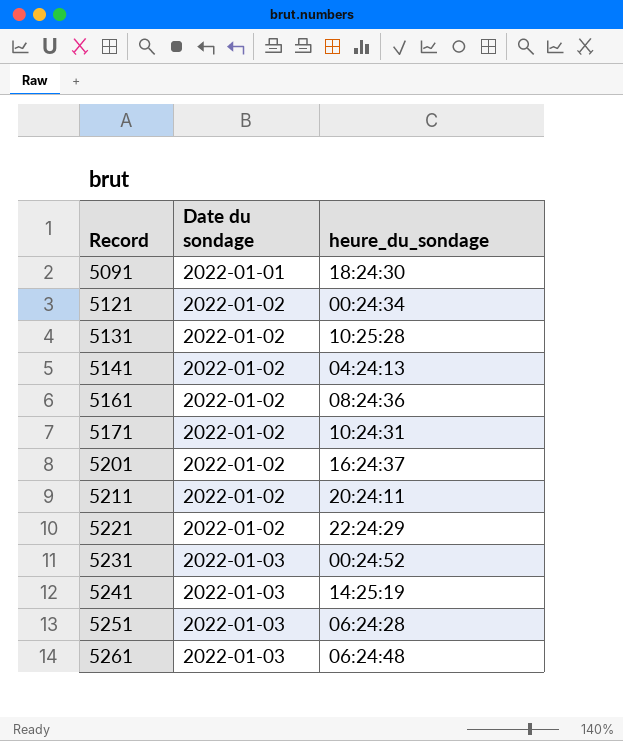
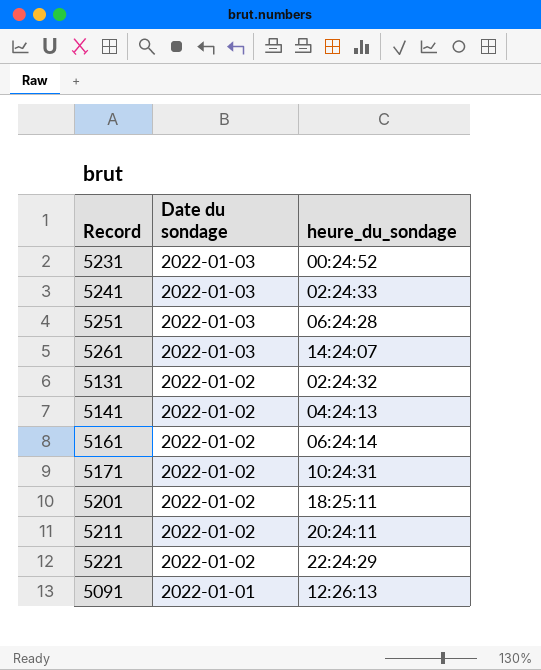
row order: Record ascending -> Date du sondage descending
row 5121: 2022-01-02 | 00:24:34 -> none
5241 | heure_du_sondage: 14:25:19 -> 02:24:33
5261 | heure_du_sondage: 06:24:48 -> 14:24:07
5131 | heure_du_sondage: 10:25:28 -> 02:24:32
5161 | heure_du_sondage: 08:24:36 -> 06:24:14
5201 | heure_du_sondage: 16:24:37 -> 18:25:11
5091 | heure_du_sondage: 18:24:30 -> 12:26:13

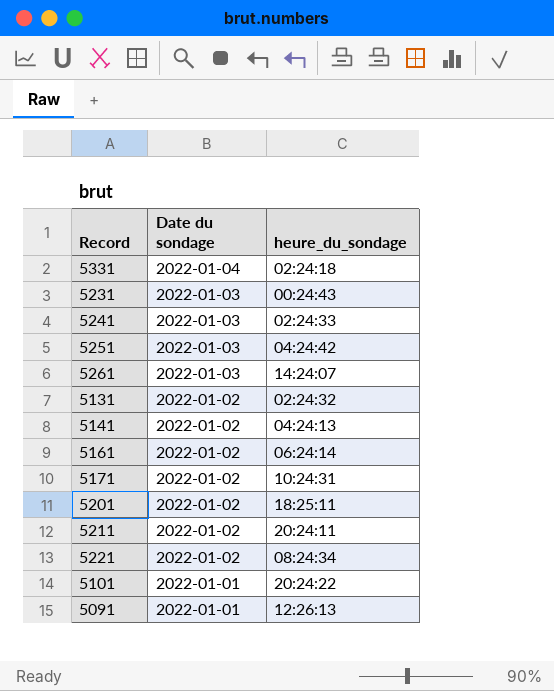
row 5331: none -> 2022-01-04 | 02:24:18
5231 | heure_du_sondage: 00:24:52 -> 00:24:43
5251 | heure_du_sondage: 06:24:28 -> 04:24:42
5221 | heure_du_sondage: 22:24:29 -> 08:24:34
row 5101: none -> 2022-01-01 | 20:24:22

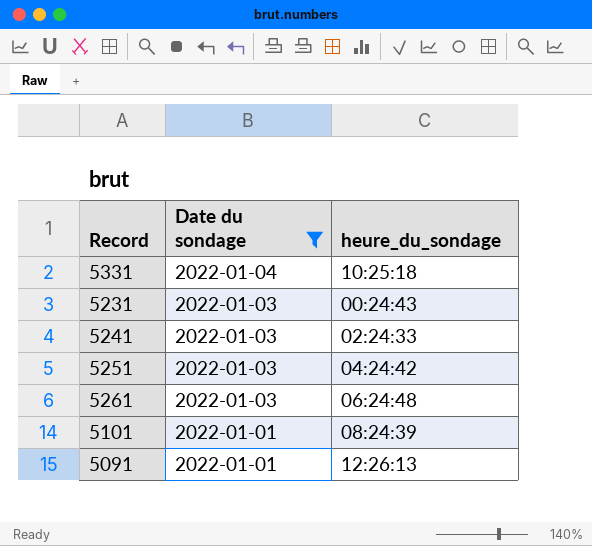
filter: none -> Date du sondage != 2022-01-02
5331 | heure_du_sondage: 02:24:18 -> 10:25:18
5261 | heure_du_sondage: 14:24:07 -> 06:24:48
5101 | heure_du_sondage: 20:24:22 -> 08:24:39

